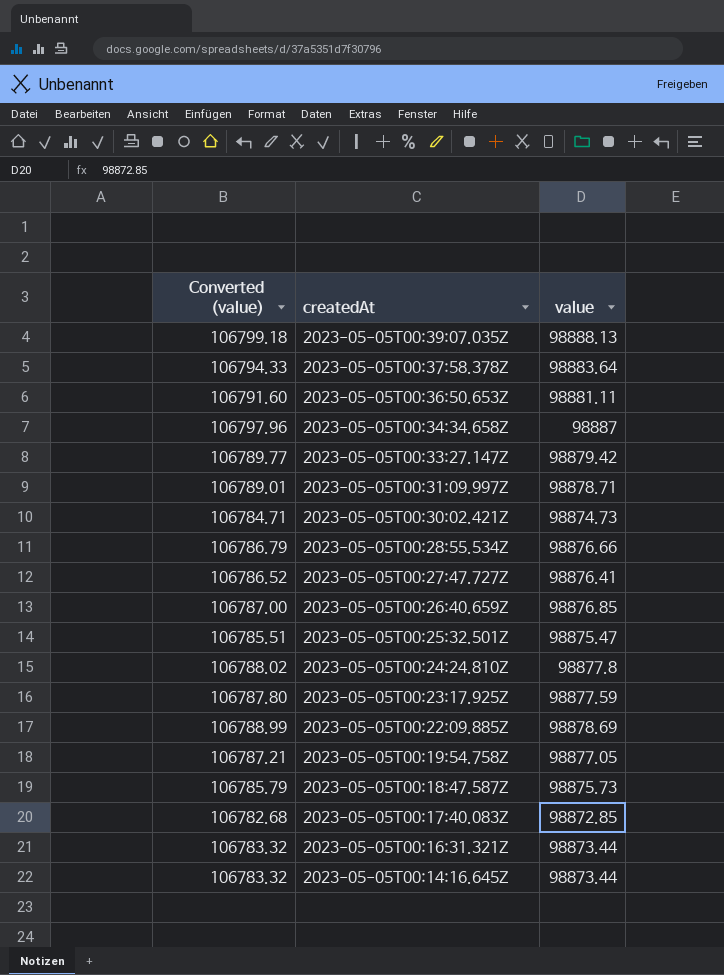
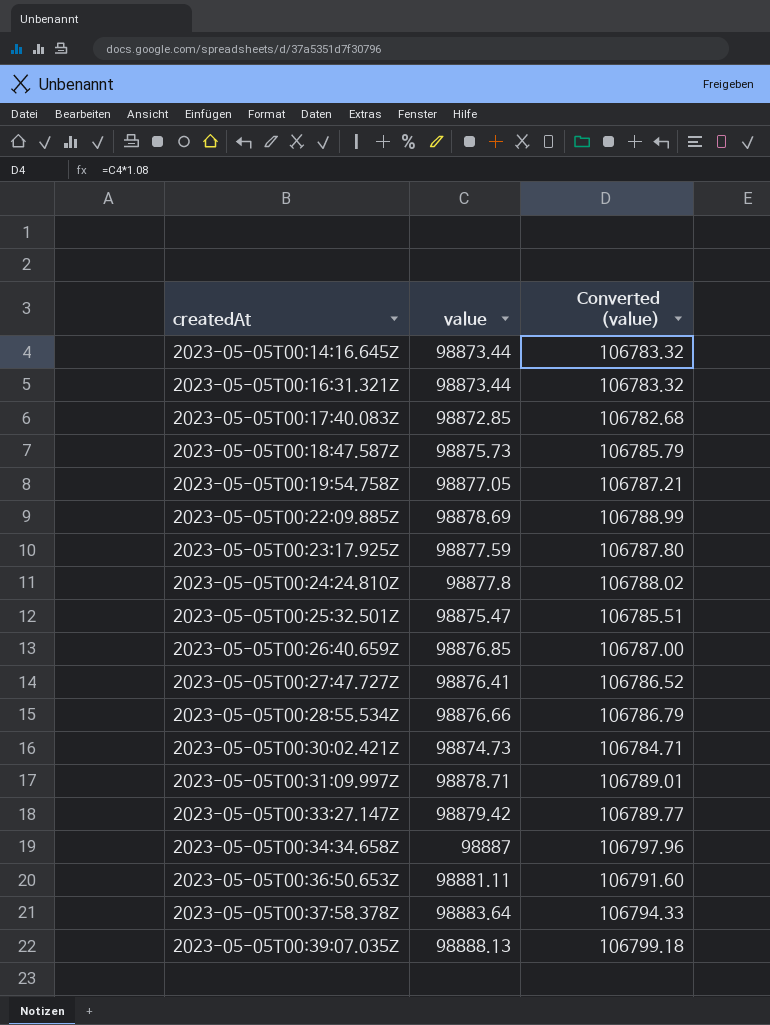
row order: createdAt descending -> createdAt ascending
column Converted (value) | position: 1 -> 3

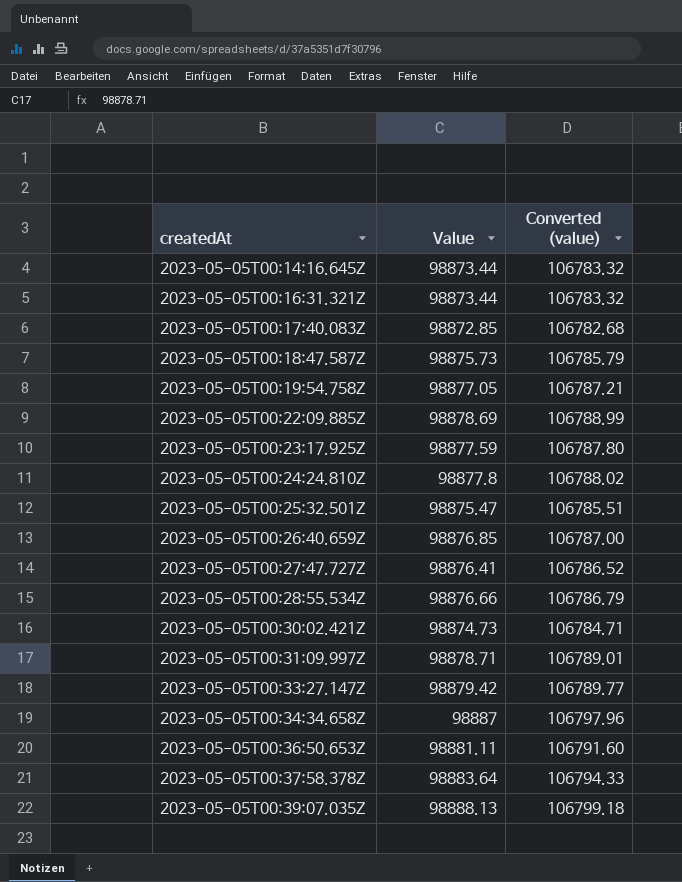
column name: value -> Value

